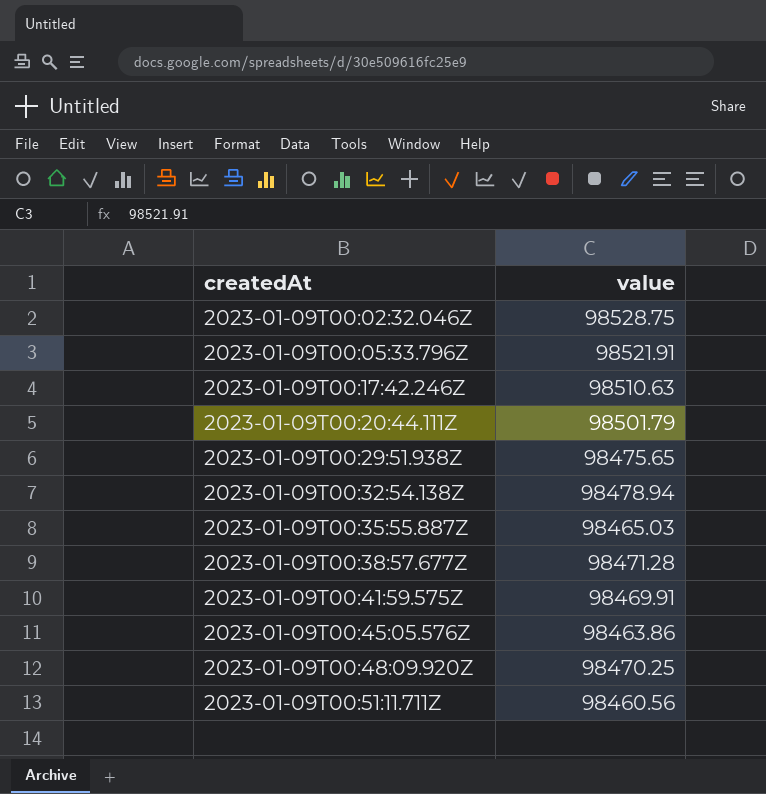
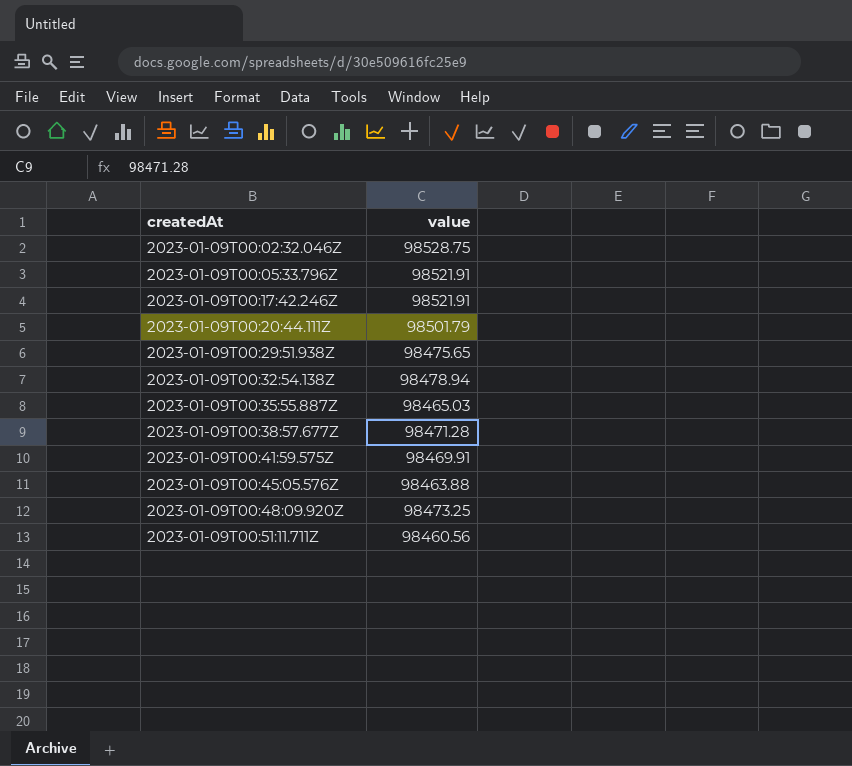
2023-01-09T00:17:42.246Z | value: 98510.63 -> 98521.91
2023-01-09T00:45:05.576Z | value: 98463.86 -> 98463.88
2023-01-09T00:48:09.920Z | value: 98470.25 -> 98473.25

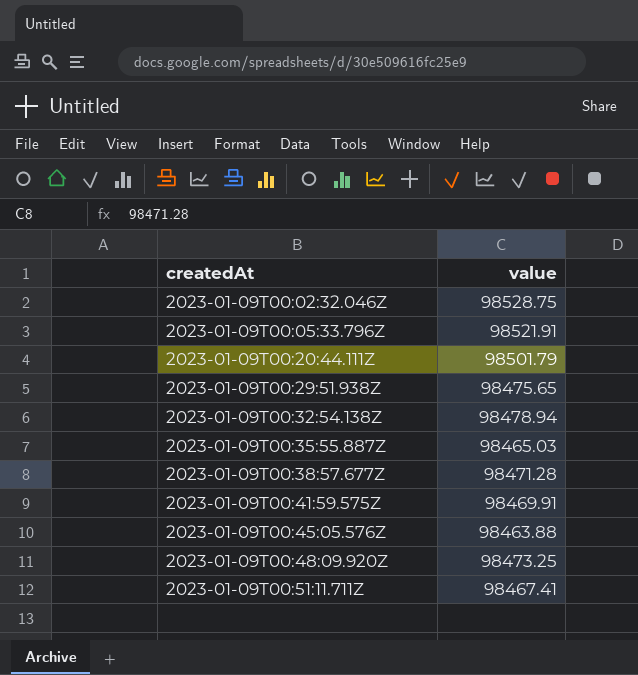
row 2023-01-09T00:17:42.246Z: 98521.91 -> none
2023-01-09T00:51:11.711Z | value: 98460.56 -> 98467.41

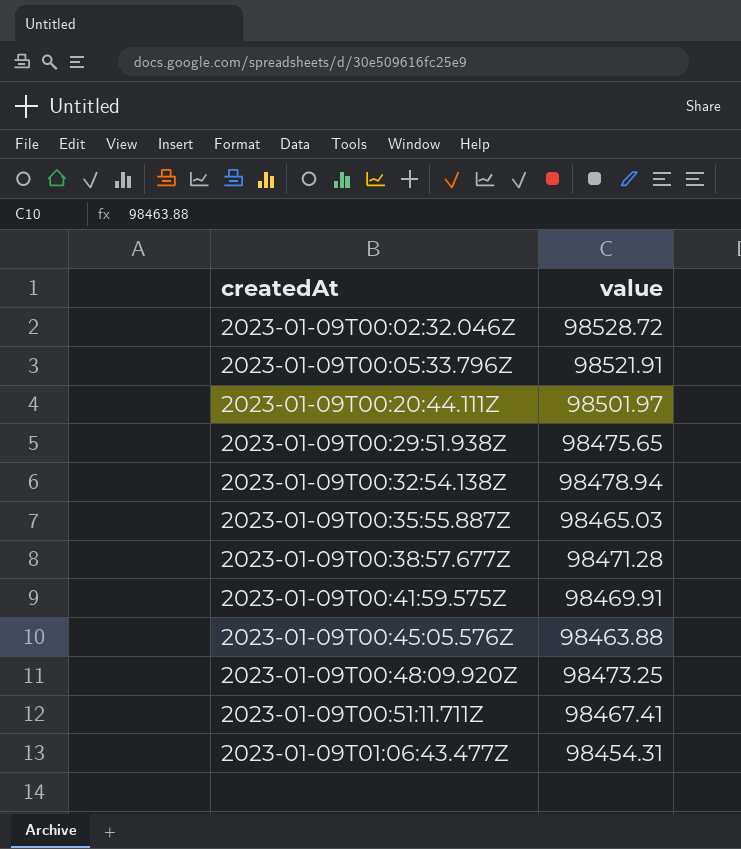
2023-01-09T00:02:32.046Z | value: 98528.75 -> 98528.72
2023-01-09T00:20:44.111Z | value: 98501.79 -> 98501.97
row 2023-01-09T01:06:43.477Z: none -> 98454.31

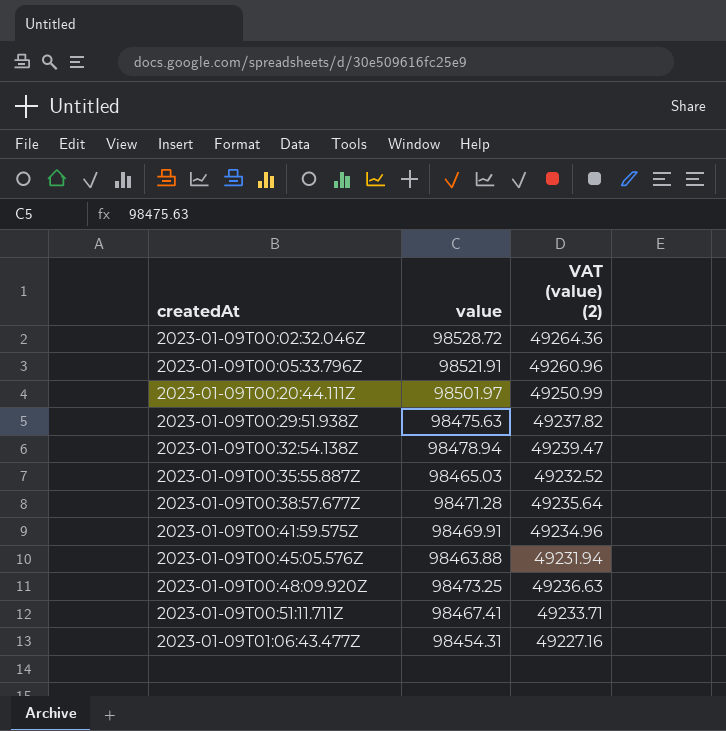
column VAT (value) (2) | formula: none -> [value] * 0.5
2023-01-09T00:29:51.938Z | value: 98475.65 -> 98475.63

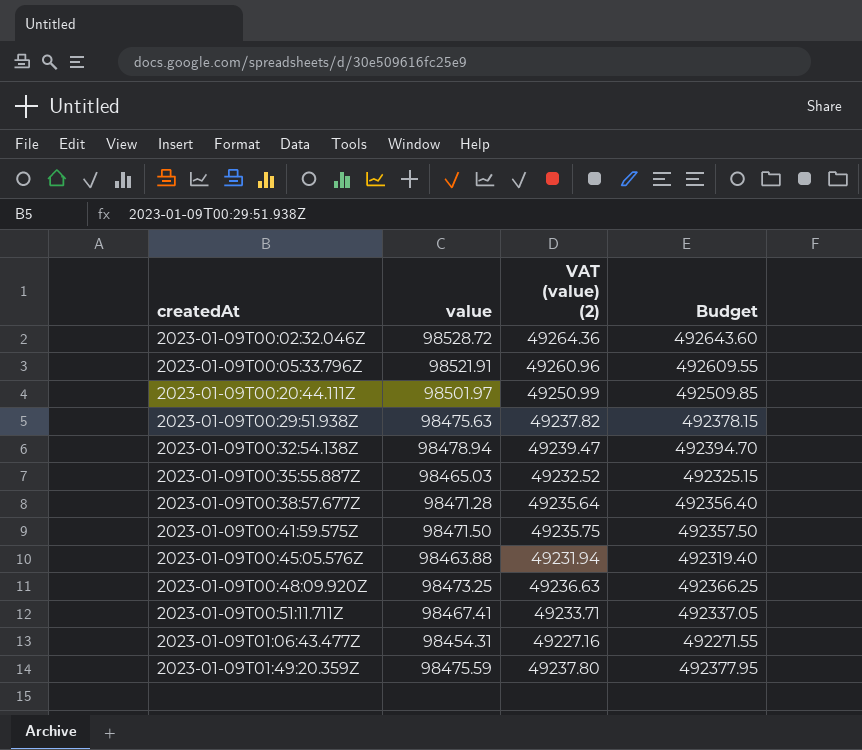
column Budget | formula: none -> [value] * 5
2023-01-09T00:41:59.575Z | value: 98469.91 -> 98471.50
2023-01-09T00:41:59.575Z | VAT (value) (2): 49234.96 -> 49235.75
row 2023-01-09T01:49:20.359Z: none -> 98475.59 | 49237.80 | 492377.95

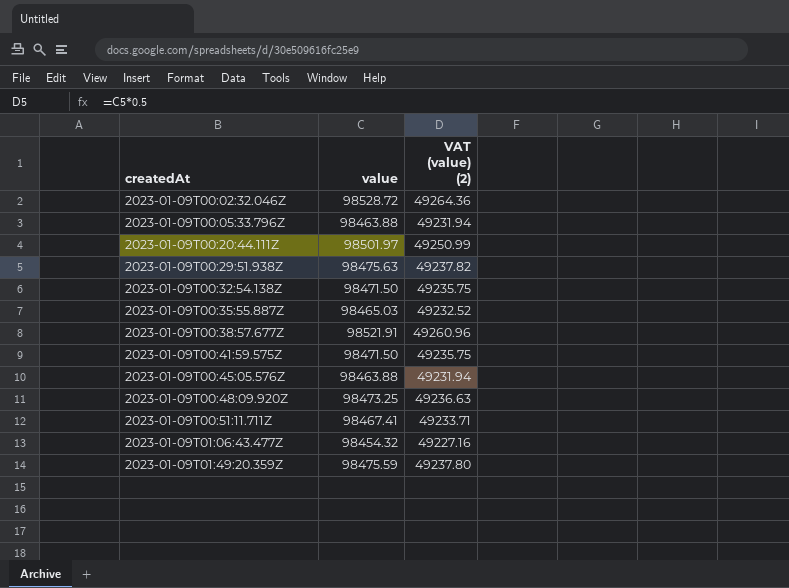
column Budget | formula: [value] * 5 -> none
2023-01-09T00:05:33.796Z | value: 98521.91 -> 98463.88
2023-01-09T00:05:33.796Z | VAT (value) (2): 49260.96 -> 49231.94
2023-01-09T00:32:54.138Z | value: 98478.94 -> 98471.50
2023-01-09T00:32:54.138Z | VAT (value) (2): 49239.47 -> 49235.75
2023-01-09T00:38:57.677Z | value: 98471.28 -> 98521.91
2023-01-09T00:38:57.677Z | VAT (value) (2): 49235.64 -> 49260.96
2023-01-09T01:06:43.477Z | value: 98454.31 -> 98454.32

